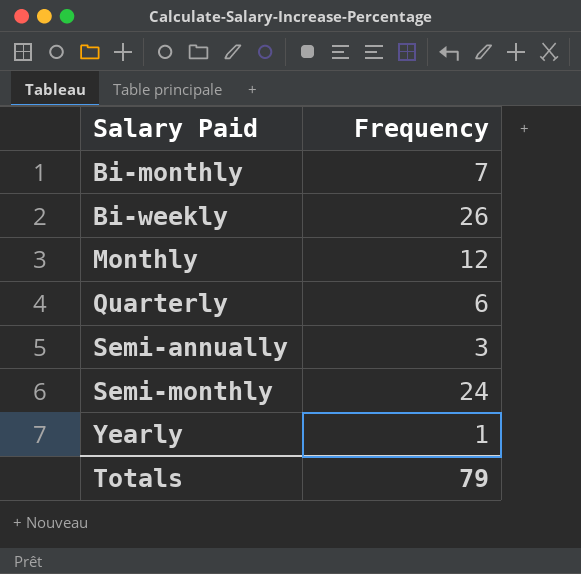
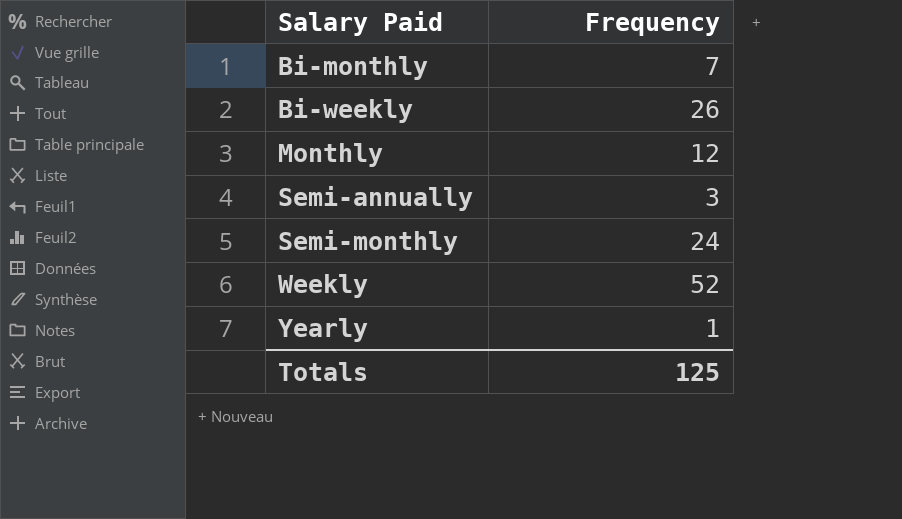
row Quarterly: 6 -> none
row Weekly: none -> 52
Totals | Frequency: 79 -> 125

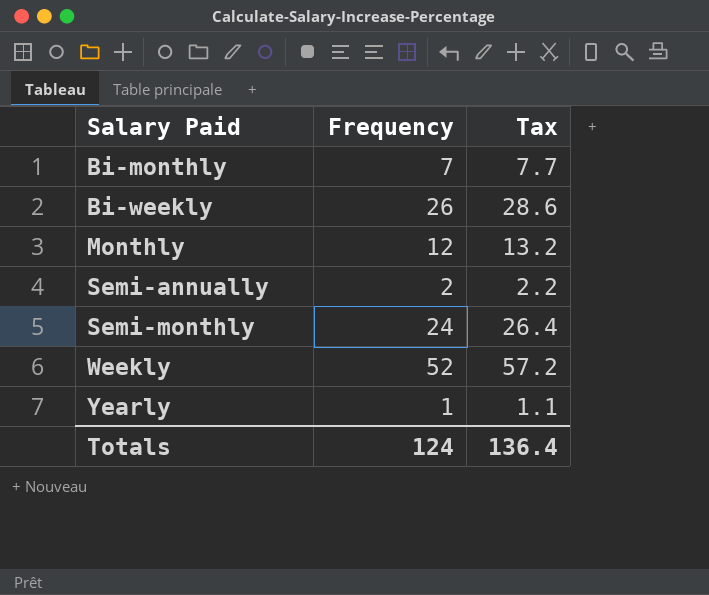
column Tax | formula: none -> [Frequency] * 1.1
Semi-annually | Frequency: 3 -> 2
Totals | Frequency: 125 -> 124

